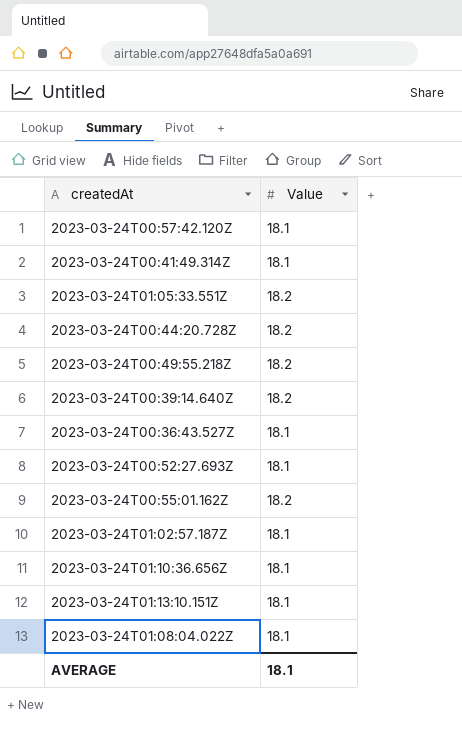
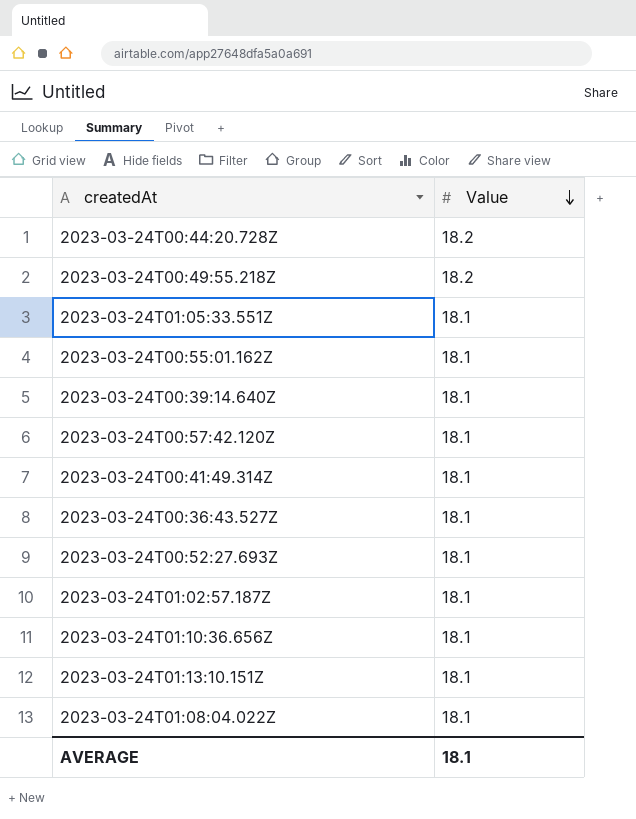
row order: none -> Value descending
2023-03-24T01:05:33.551Z | Value: 18.2 -> 18.1
2023-03-24T00:55:01.162Z | Value: 18.2 -> 18.1
2023-03-24T00:39:14.640Z | Value: 18.2 -> 18.1

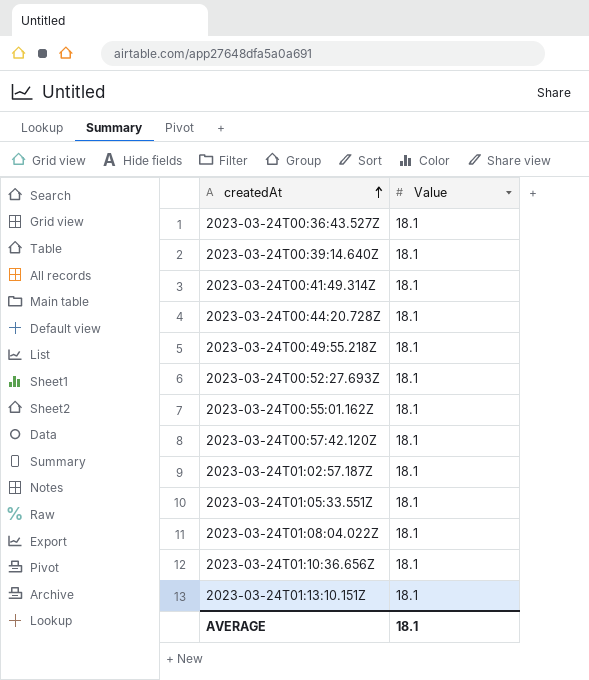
row order: Value descending -> createdAt ascending
2023-03-24T00:44:20.728Z | Value: 18.2 -> 18.1
2023-03-24T00:49:55.218Z | Value: 18.2 -> 18.1

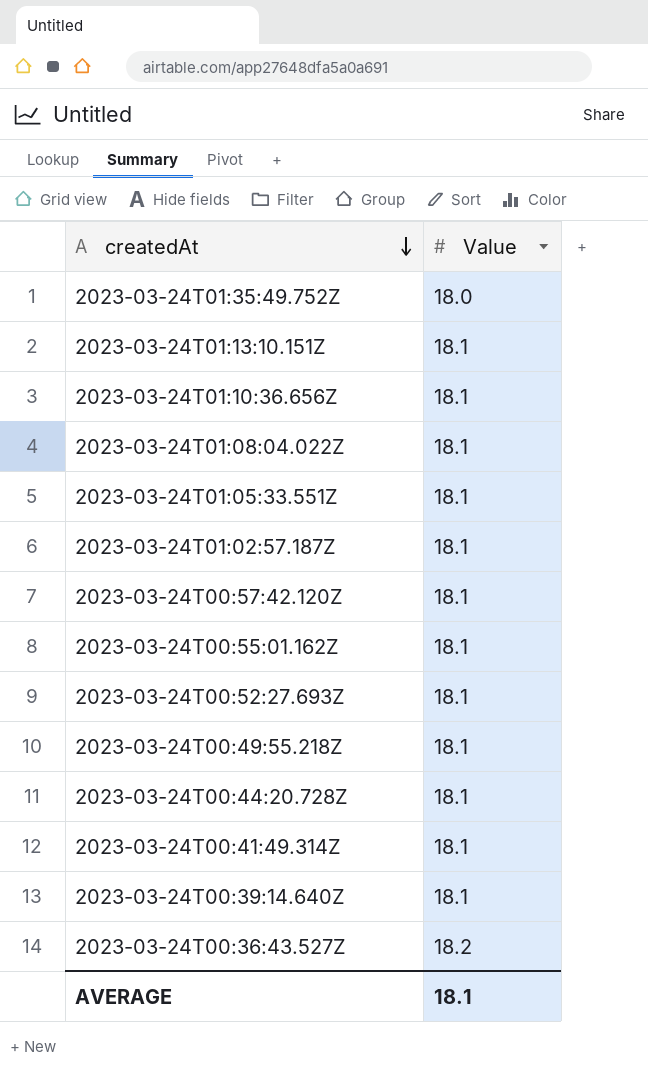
row order: createdAt ascending -> createdAt descending
row 2023-03-24T01:35:49.752Z: none -> 18.0
2023-03-24T00:36:43.527Z | Value: 18.1 -> 18.2

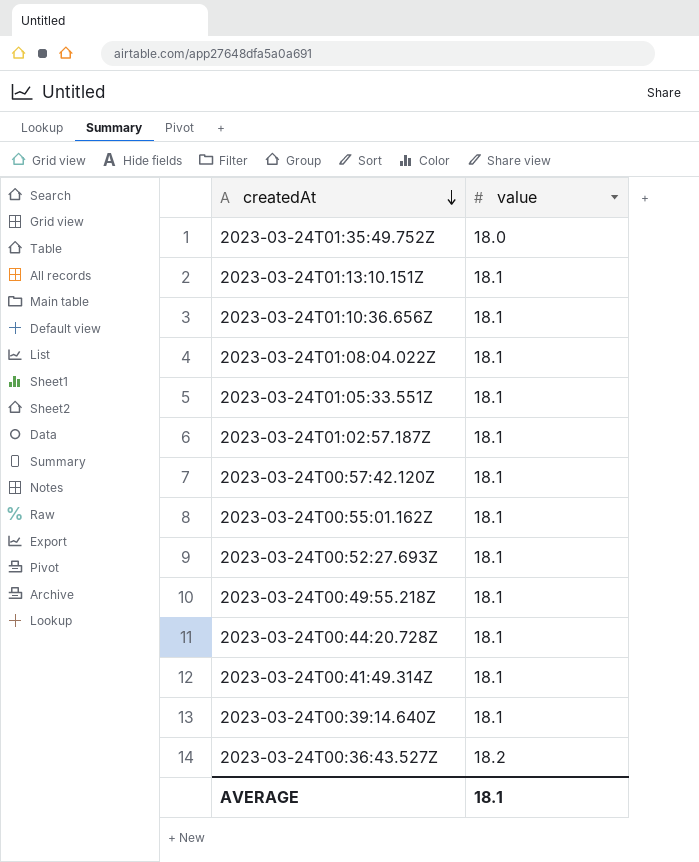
column name: Value -> value

